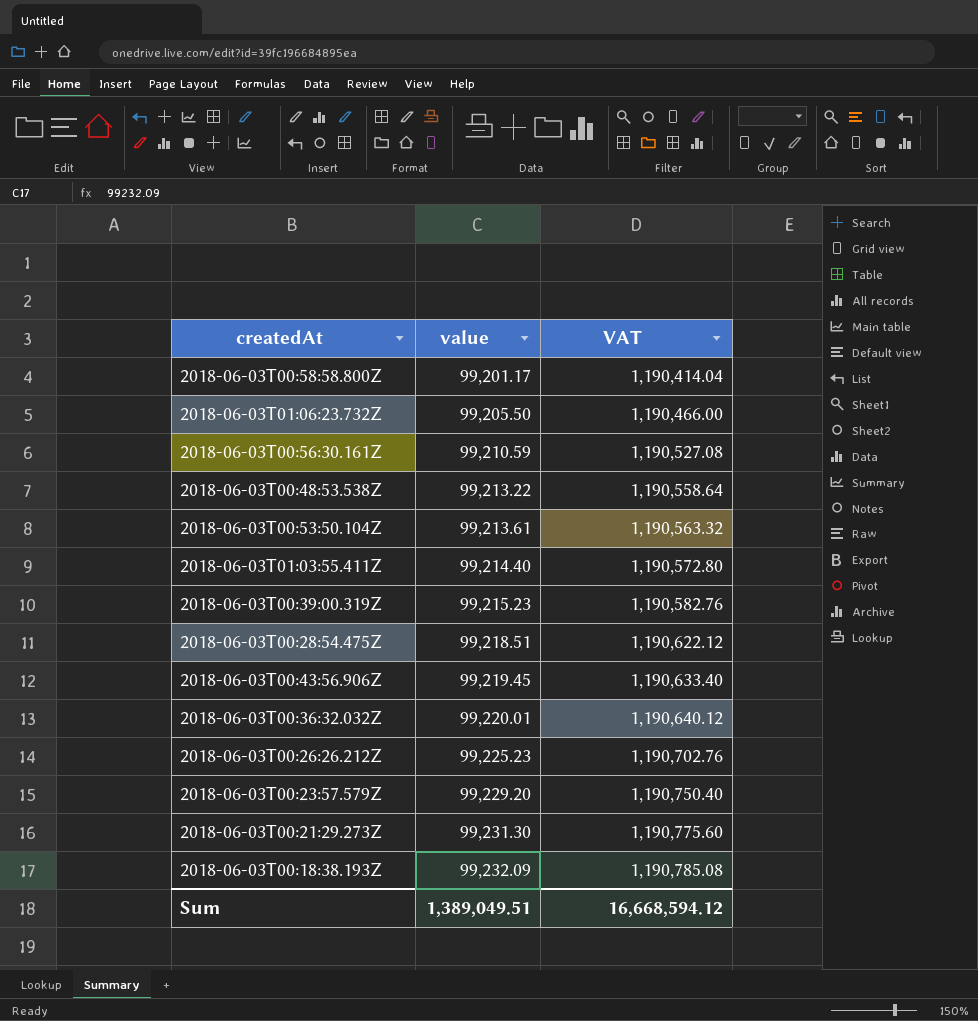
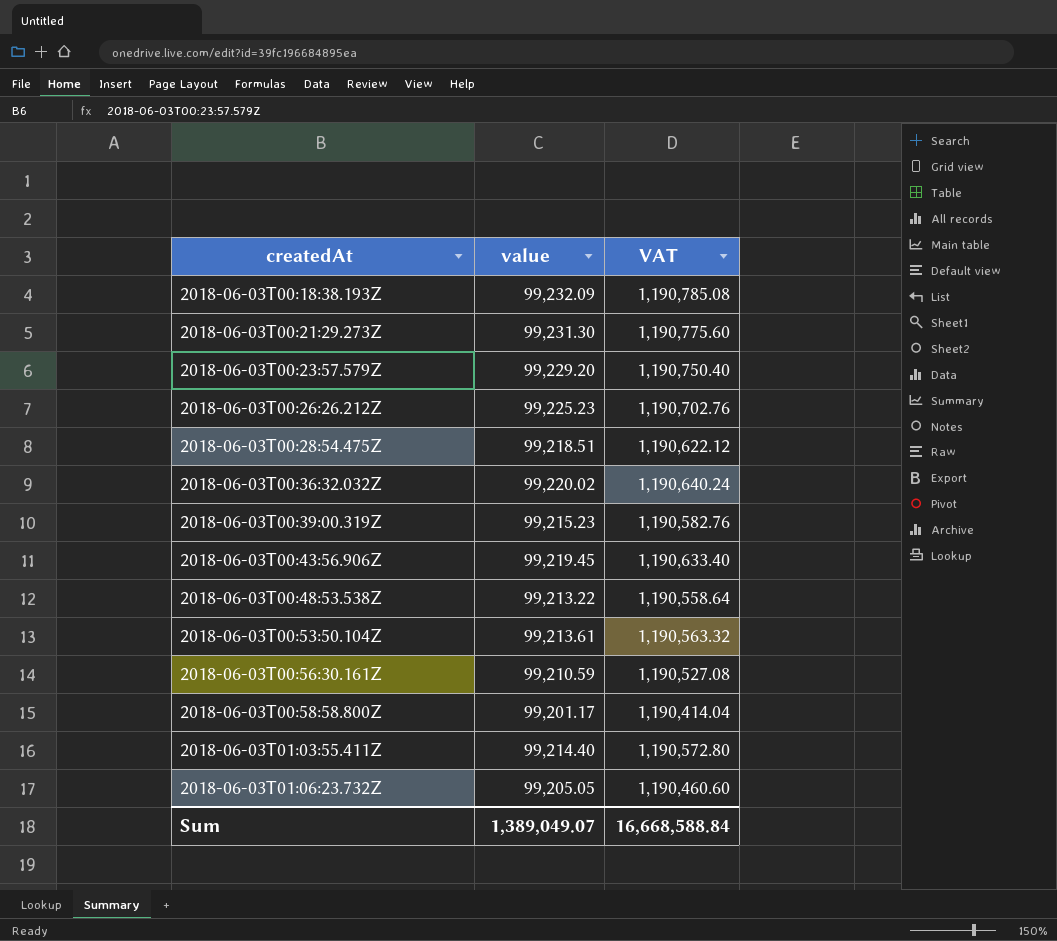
row order: value ascending -> createdAt ascending
2018-06-03T00:36:32.032Z | value: 99,220.01 -> 99,220.02
2018-06-03T00:36:32.032Z | VAT: 1,190,640.12 -> 1,190,640.24
2018-06-03T01:06:23.732Z | value: 99,205.50 -> 99,205.05
2018-06-03T01:06:23.732Z | VAT: 1,190,466.00 -> 1,190,460.60
Sum | value: 1,389,049.51 -> 1,389,049.07
Sum | VAT: 16,668,594.12 -> 16,668,588.84

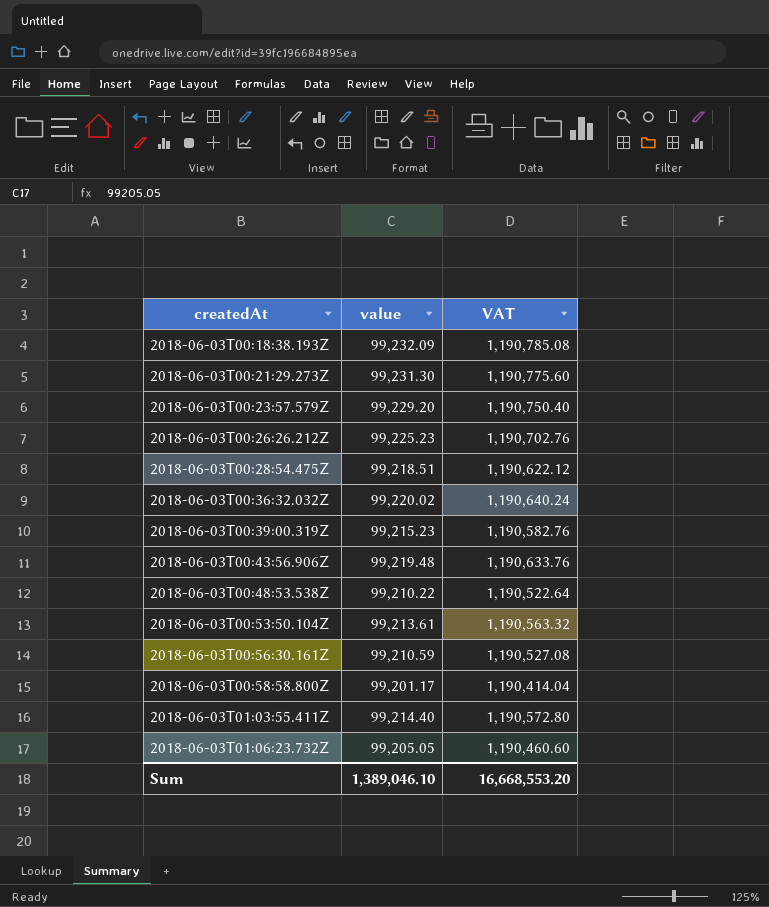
2018-06-03T00:43:56.906Z | value: 99,219.45 -> 99,219.48
2018-06-03T00:43:56.906Z | VAT: 1,190,633.40 -> 1,190,633.76
2018-06-03T00:48:53.538Z | value: 99,213.22 -> 99,210.22
2018-06-03T00:48:53.538Z | VAT: 1,190,558.64 -> 1,190,522.64
Sum | value: 1,389,049.07 -> 1,389,046.10
Sum | VAT: 16,668,588.84 -> 16,668,553.20

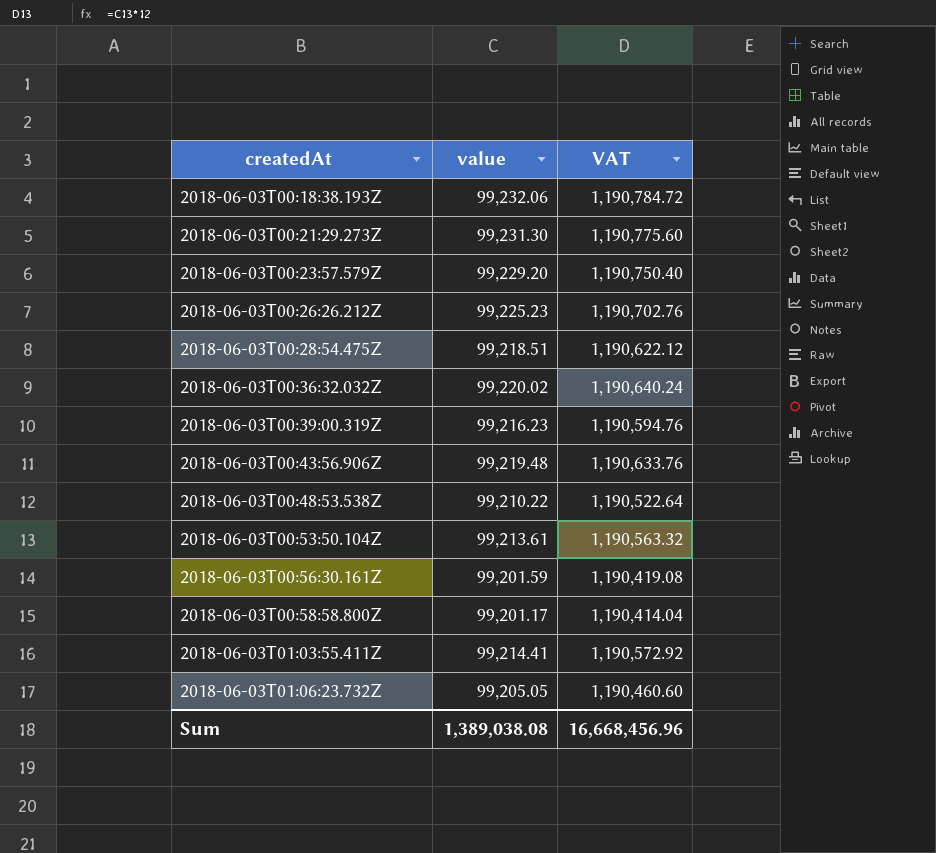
2018-06-03T00:18:38.193Z | value: 99,232.09 -> 99,232.06
2018-06-03T00:18:38.193Z | VAT: 1,190,785.08 -> 1,190,784.72
2018-06-03T00:39:00.319Z | value: 99,215.23 -> 99,216.23
2018-06-03T00:39:00.319Z | VAT: 1,190,582.76 -> 1,190,594.76
2018-06-03T00:56:30.161Z | value: 99,210.59 -> 99,201.59
2018-06-03T00:56:30.161Z | VAT: 1,190,527.08 -> 1,190,419.08
2018-06-03T01:03:55.411Z | value: 99,214.40 -> 99,214.41
2018-06-03T01:03:55.411Z | VAT: 1,190,572.80 -> 1,190,572.92
Sum | value: 1,389,046.10 -> 1,389,038.08
Sum | VAT: 16,668,553.20 -> 16,668,456.96

